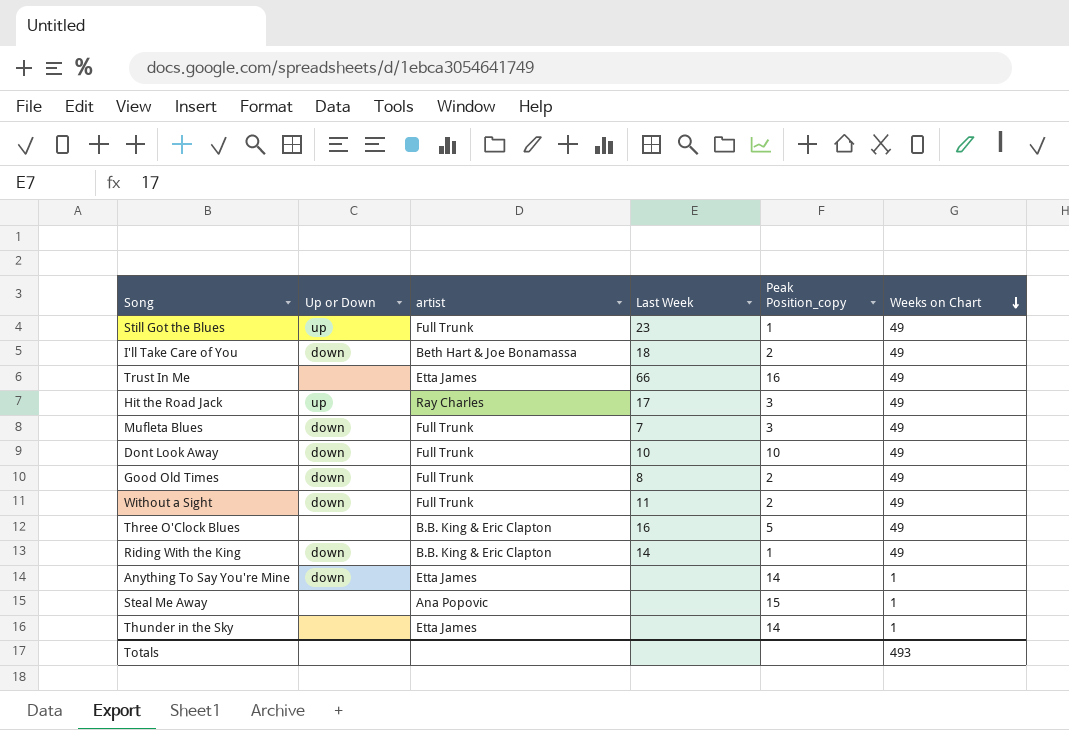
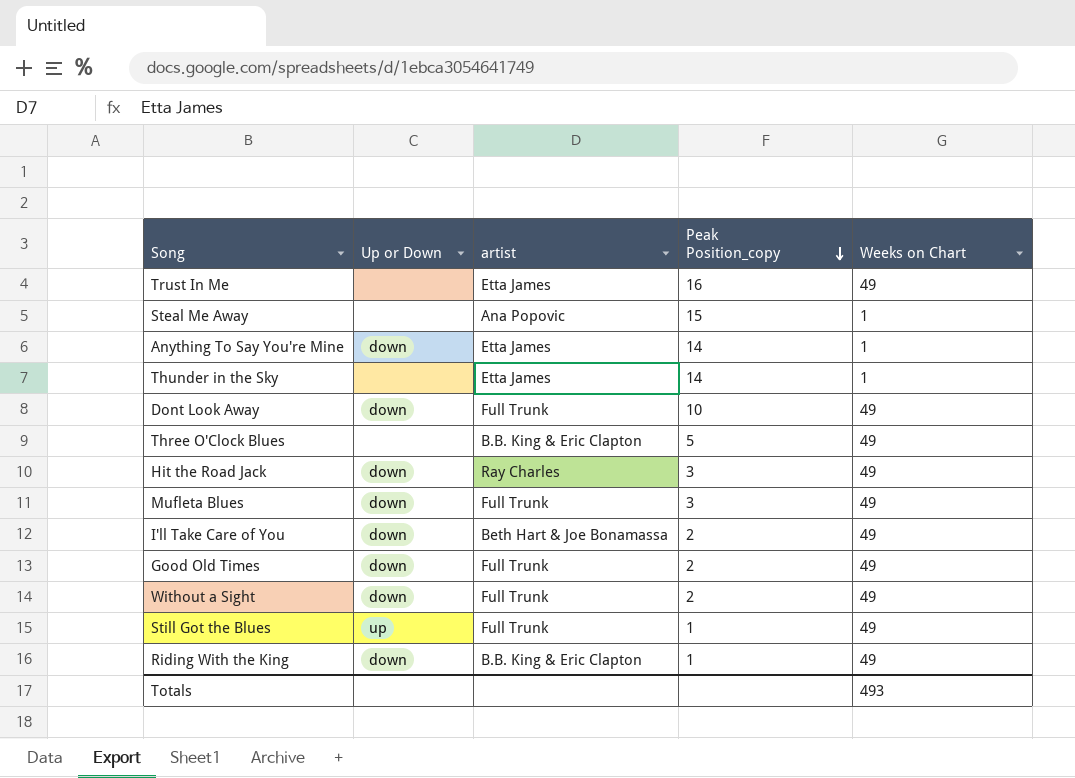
row order: Weeks on Chart descending -> Peak Position_copy descending
column Last Week | position: 4 -> none
Hit the Road Jack | Up or Down: up -> down

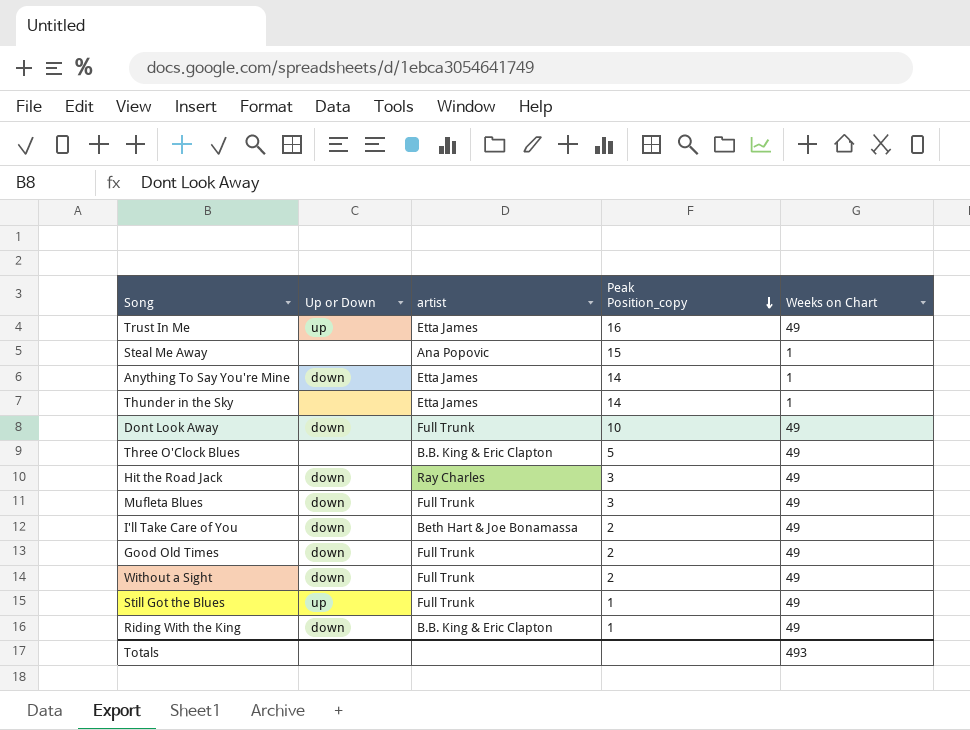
Trust In Me | Up or Down: none -> up

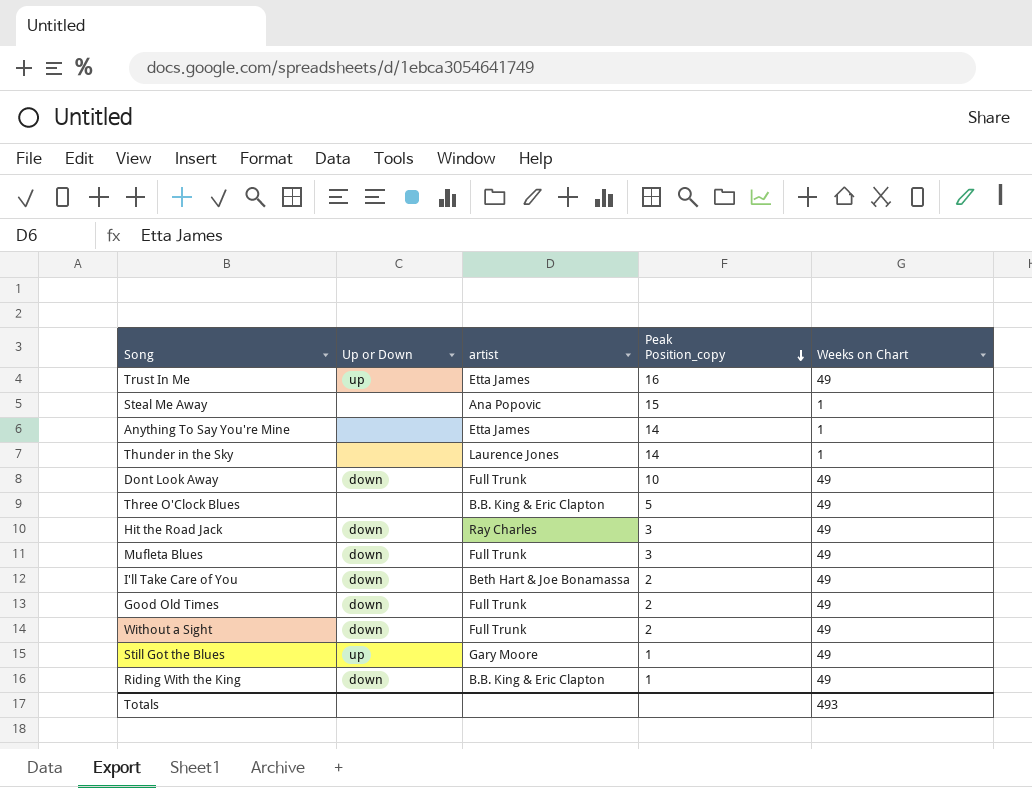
Anything To Say You're Mine | Up or Down: down -> none
Thunder in the Sky | artist: Etta James -> Laurence Jones
Still Got the Blues | artist: Full Trunk -> Gary Moore

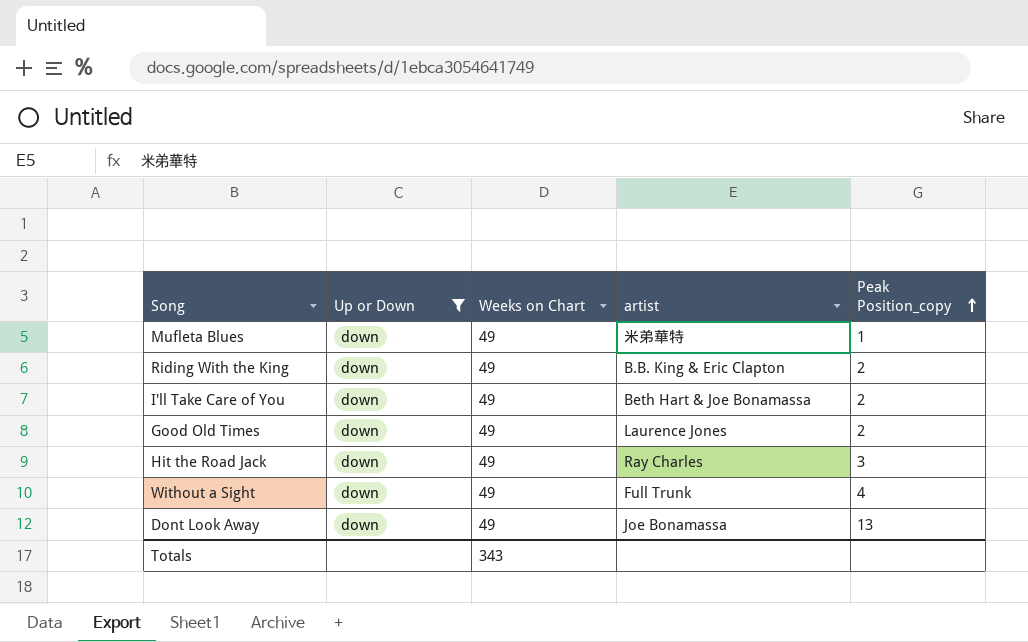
filter: none -> Up or Down = down
row order: Peak Position_copy descending -> Peak Position_copy ascending
column Weeks on Chart | position: 5 -> 3
Mufleta Blues | artist: Full Trunk -> 米弟華特
Mufleta Blues | Peak Position_copy: 3 -> 1
Riding With the King | Peak Position_copy: 1 -> 2
Good Old Times | artist: Full Trunk -> Laurence Jones
Without a Sight | Peak Position_copy: 2 -> 4
Dont Look Away | artist: Full Trunk -> Joe Bonamassa
Dont Look Away | Peak Position_copy: 10 -> 13
Totals | Weeks on Chart: 493 -> 343

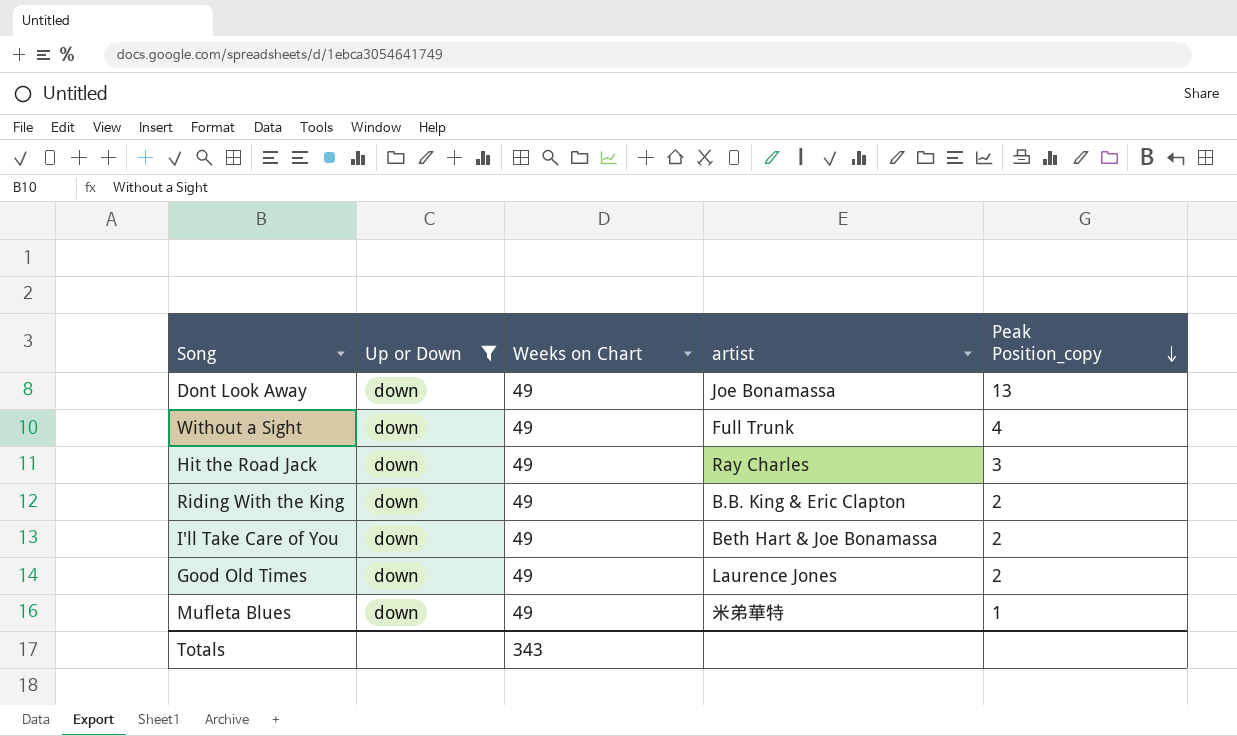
row order: Peak Position_copy ascending -> Peak Position_copy descending

